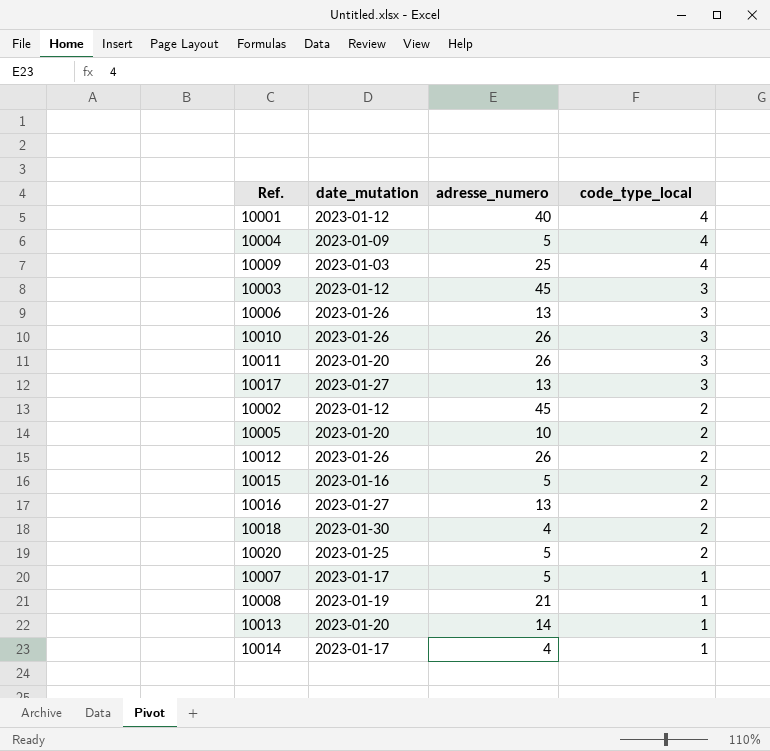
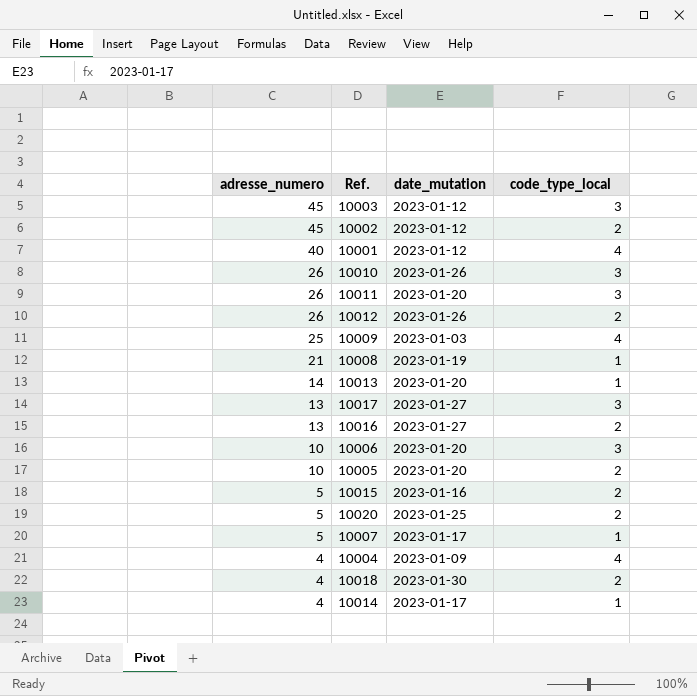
row order: code_type_local descending -> adresse_numero descending
column adresse_numero | position: 3 -> 1
10006 | adresse_numero: 13 -> 10
10006 | date_mutation: 2023-01-26 -> 2023-01-20
10004 | adresse_numero: 5 -> 4

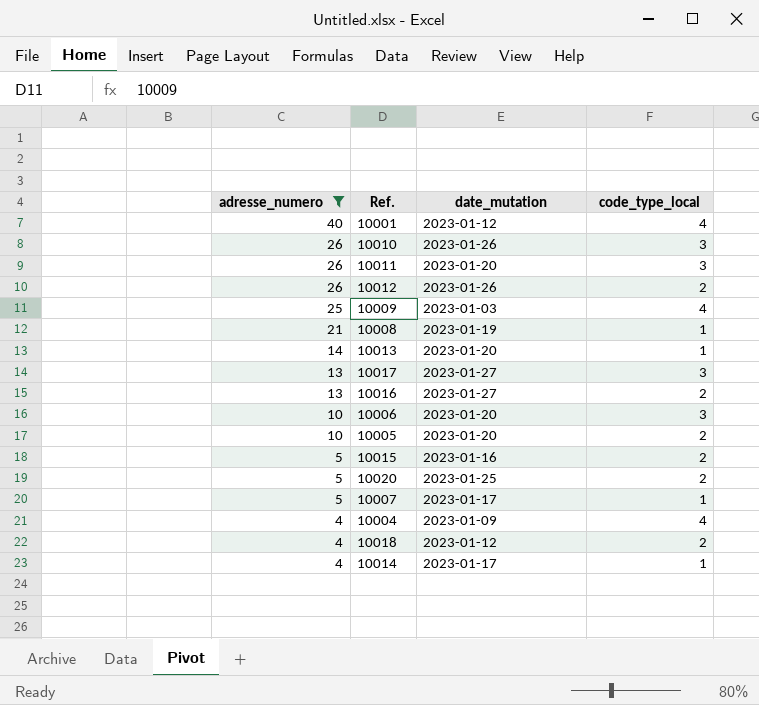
filter: none -> adresse_numero != 45
10018 | date_mutation: 2023-01-30 -> 2023-01-12

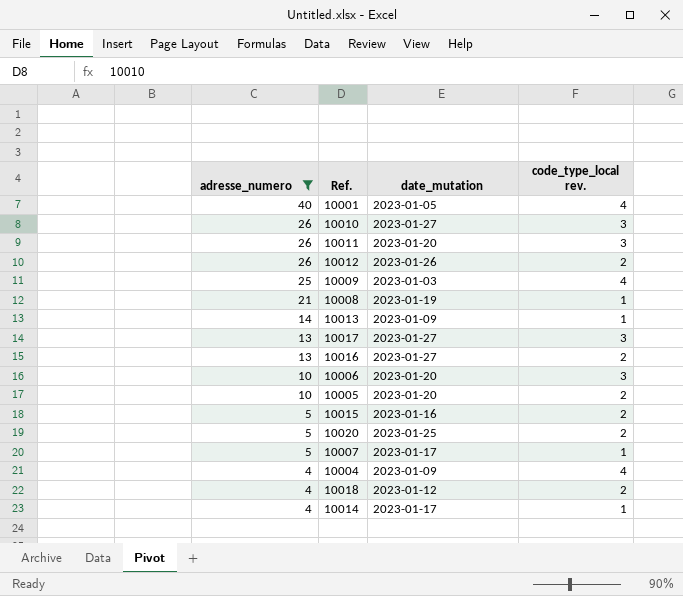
column name: code_type_local -> code_type_local rev.
10001 | date_mutation: 2023-01-12 -> 2023-01-05
10010 | date_mutation: 2023-01-26 -> 2023-01-27
10013 | date_mutation: 2023-01-20 -> 2023-01-09

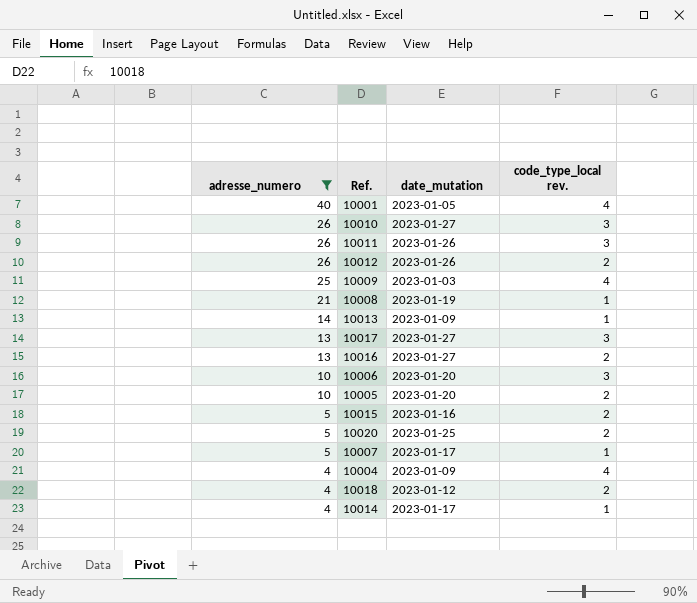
10011 | date_mutation: 2023-01-20 -> 2023-01-26

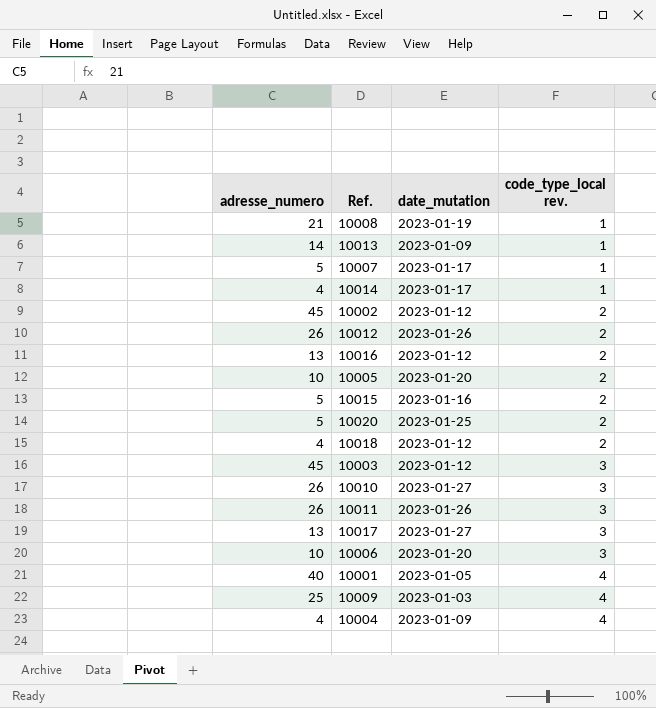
filter: adresse_numero != 45 -> none
row order: adresse_numero descending -> code_type_local rev. ascending
10016 | date_mutation: 2023-01-27 -> 2023-01-12

